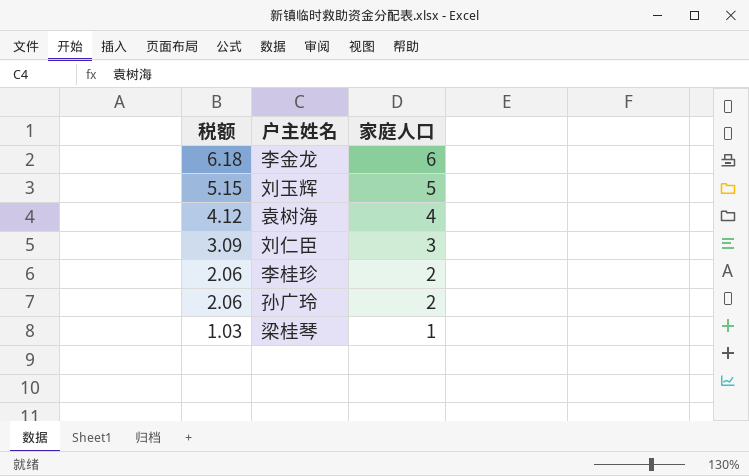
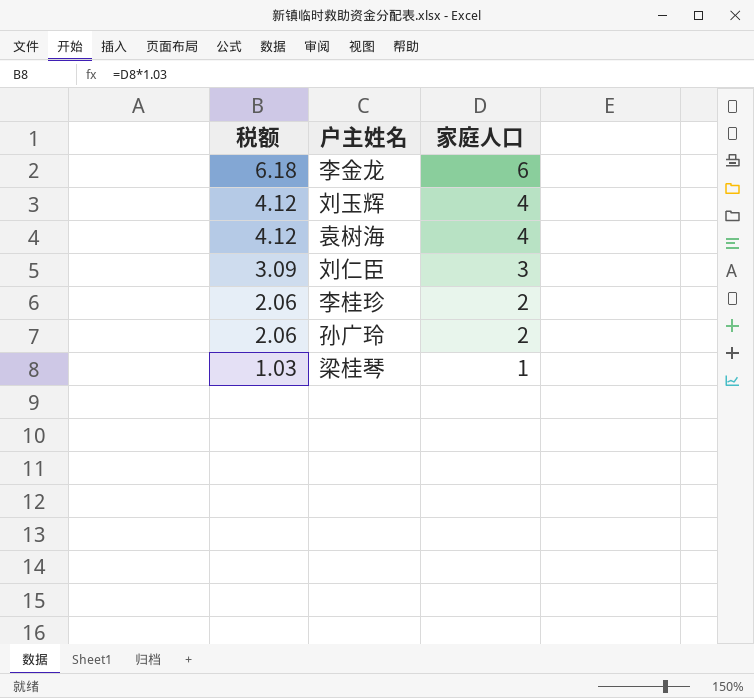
刘玉辉 | 税额: 5.15 -> 4.12
刘玉辉 | 家庭人口: 5 -> 4

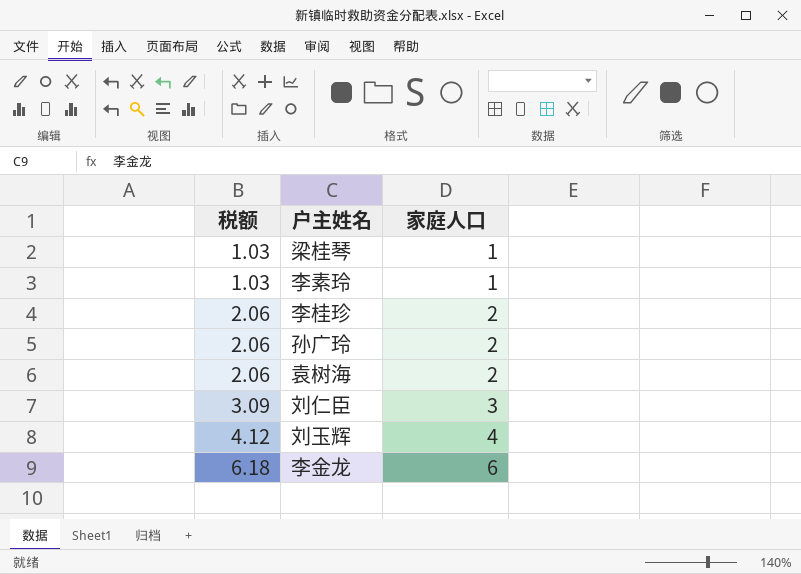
row order: 税额 descending -> 税额 ascending
row 李素玲: none -> 1.03 | 1
袁树海 | 税额: 4.12 -> 2.06
袁树海 | 家庭人口: 4 -> 2

